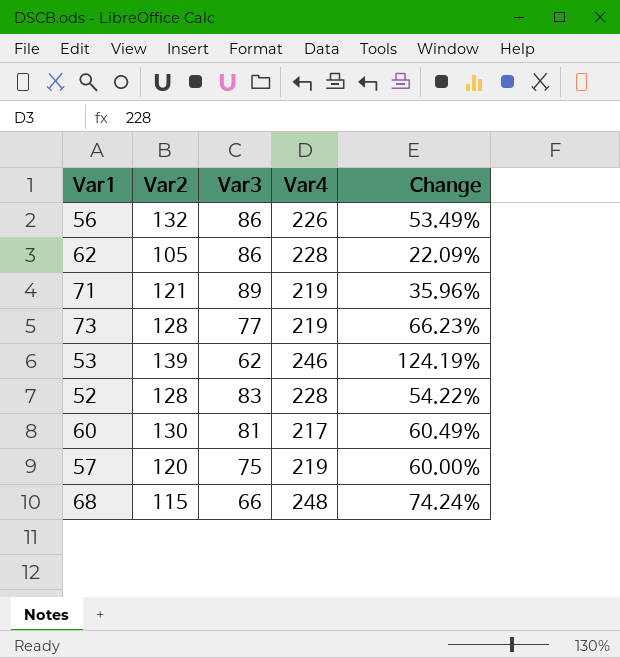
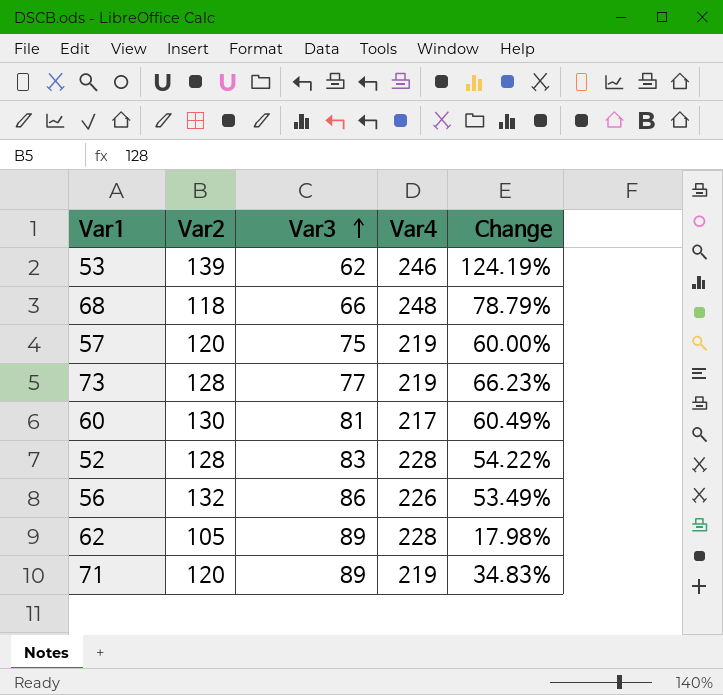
row order: none -> Var3 ascending
68 | Var2: 115 -> 118
68 | Change: 74.24% -> 78.79%
62 | Var3: 86 -> 89
62 | Change: 22.09% -> 17.98%
71 | Var2: 121 -> 120
71 | Change: 35.96% -> 34.83%

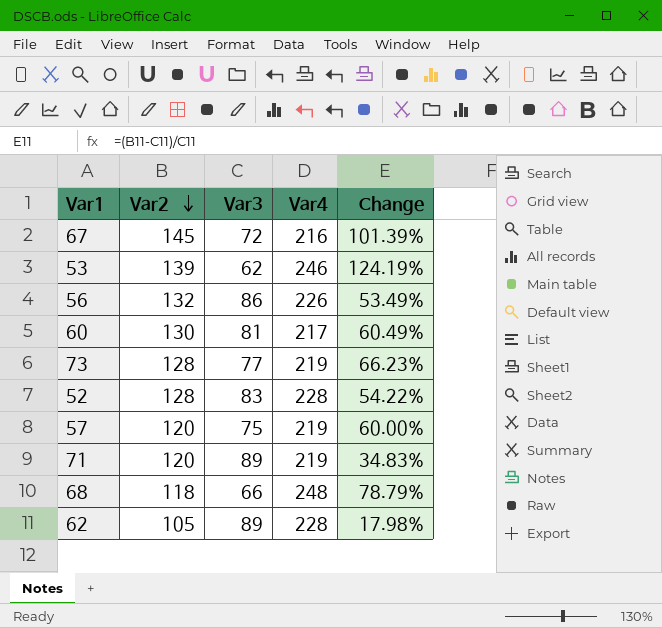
row order: Var3 ascending -> Var2 descending
row 67: none -> 145 | 72 | 216 | 101.39%

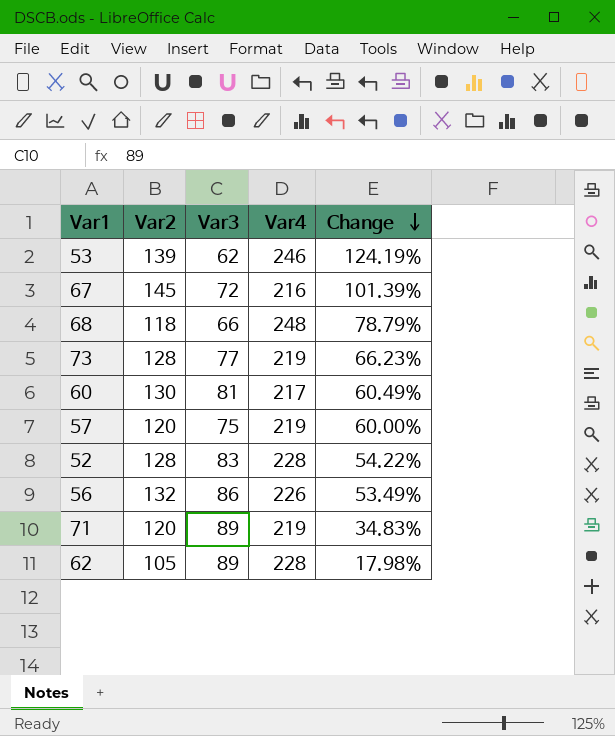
row order: Var2 descending -> Change descending

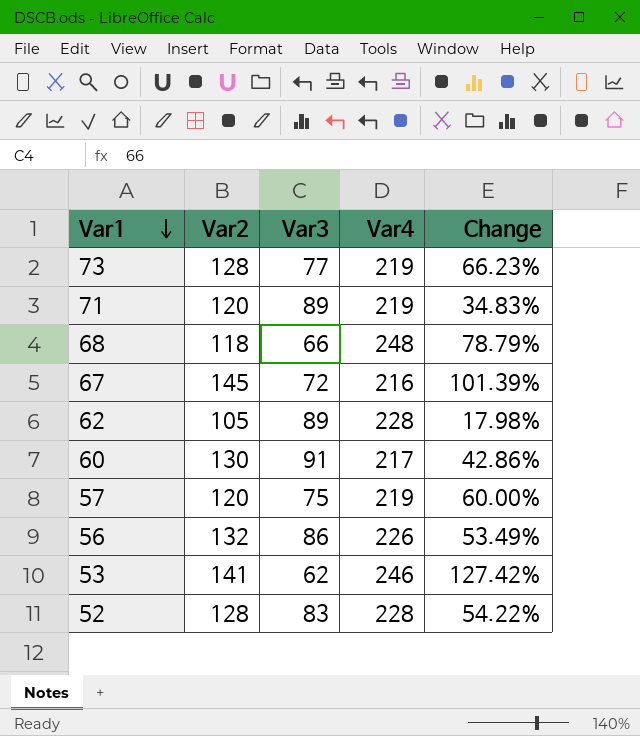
row order: Change descending -> Var1 descending
60 | Var3: 81 -> 91
60 | Change: 60.49% -> 42.86%
53 | Var2: 139 -> 141
53 | Change: 124.19% -> 127.42%

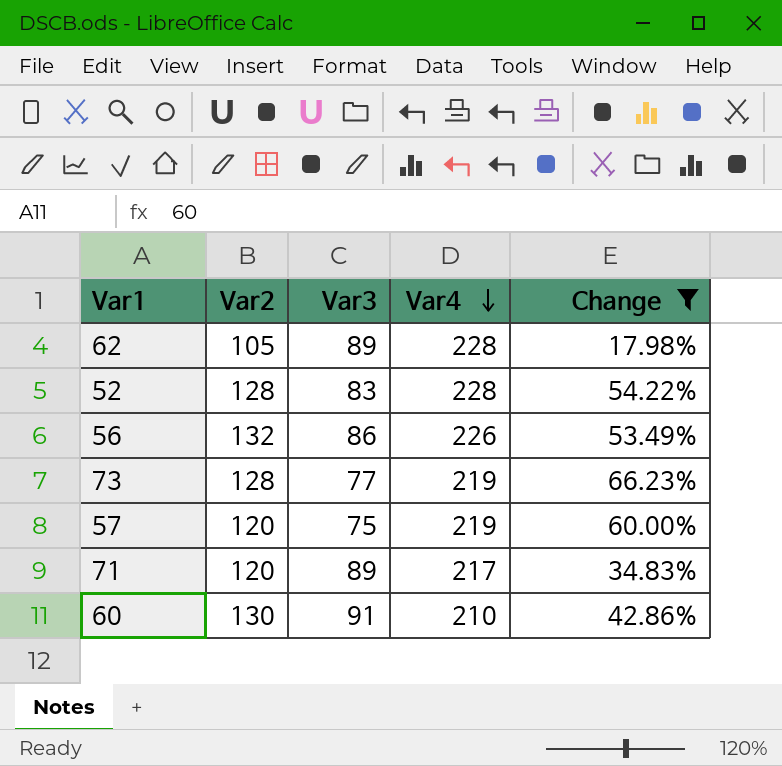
filter: none -> Change <= 66.23%
row order: Var1 descending -> Var4 descending
71 | Var4: 219 -> 217
60 | Var4: 217 -> 210

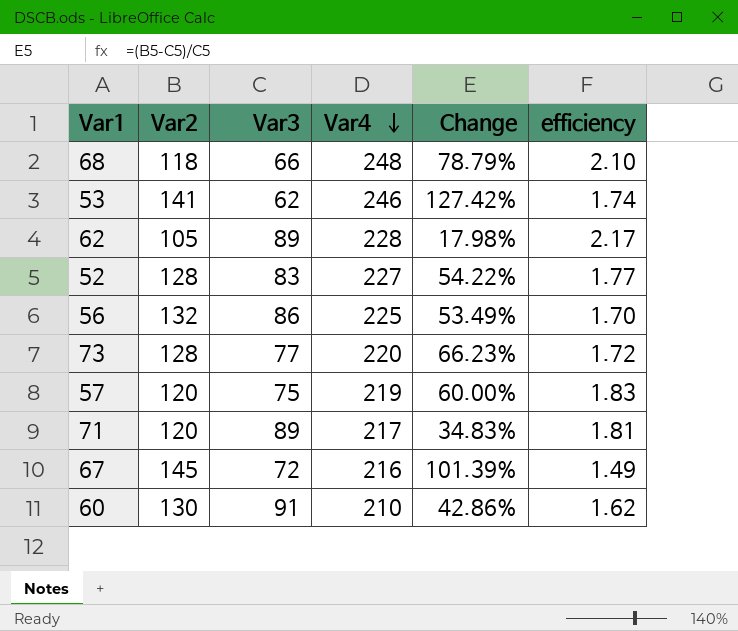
filter: Change <= 66.23% -> none
column efficiency | formula: none -> [Var4] / [Var2]
52 | Var4: 228 -> 227
56 | Var4: 226 -> 225
73 | Var4: 219 -> 220

